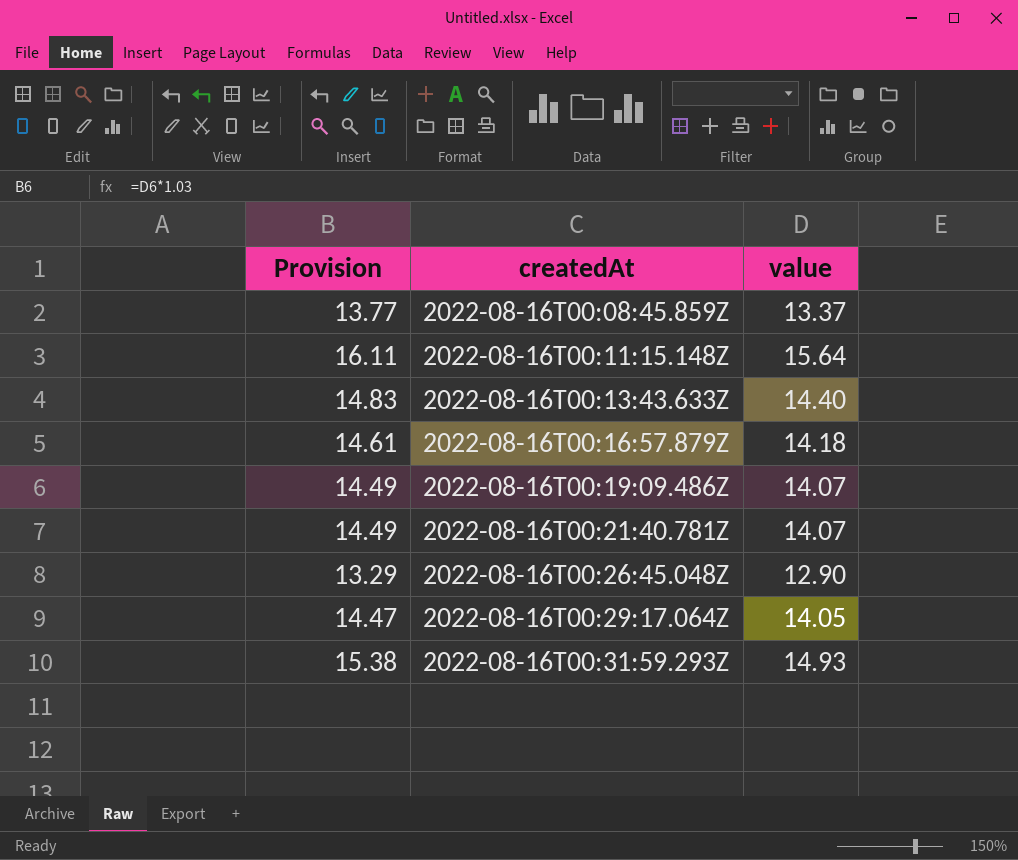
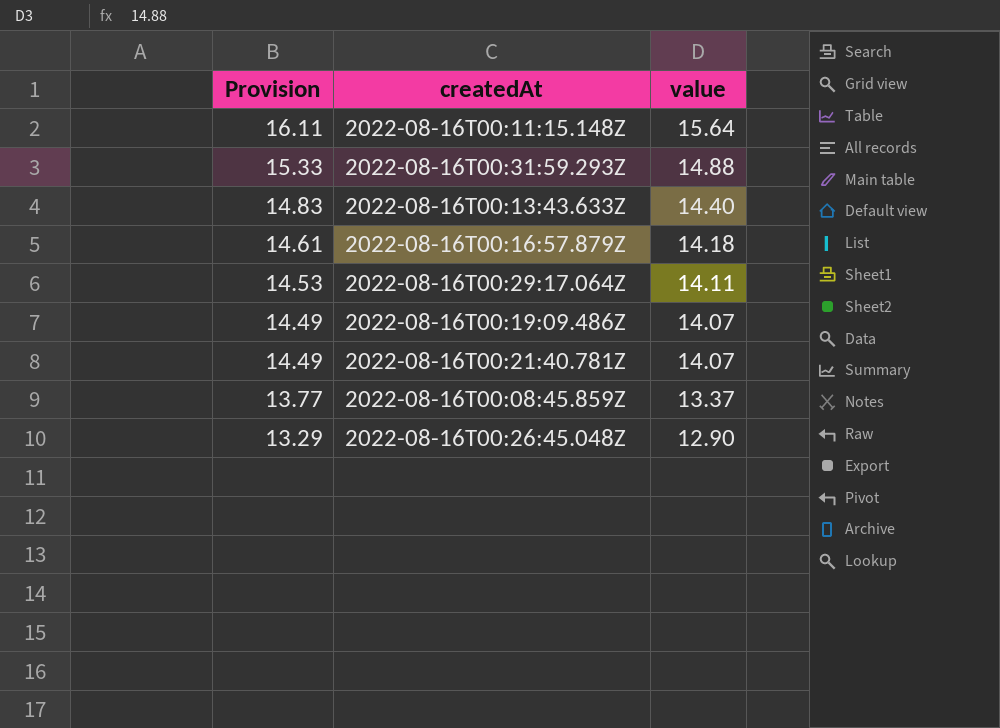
row order: createdAt ascending -> Provision descending
2022-08-16T00:31:59.293Z | Provision: 15.38 -> 15.33
2022-08-16T00:31:59.293Z | value: 14.93 -> 14.88
2022-08-16T00:29:17.064Z | Provision: 14.47 -> 14.53
2022-08-16T00:29:17.064Z | value: 14.05 -> 14.11

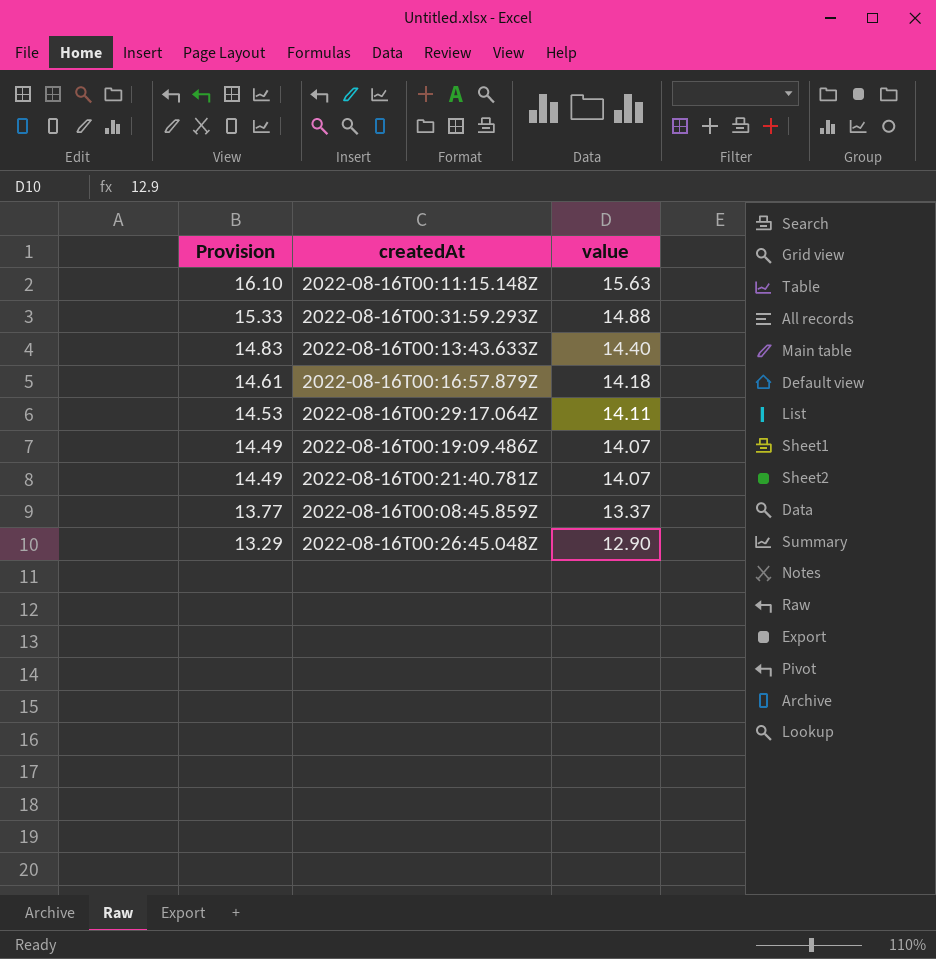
2022-08-16T00:11:15.148Z | Provision: 16.11 -> 16.10
2022-08-16T00:11:15.148Z | value: 15.64 -> 15.63

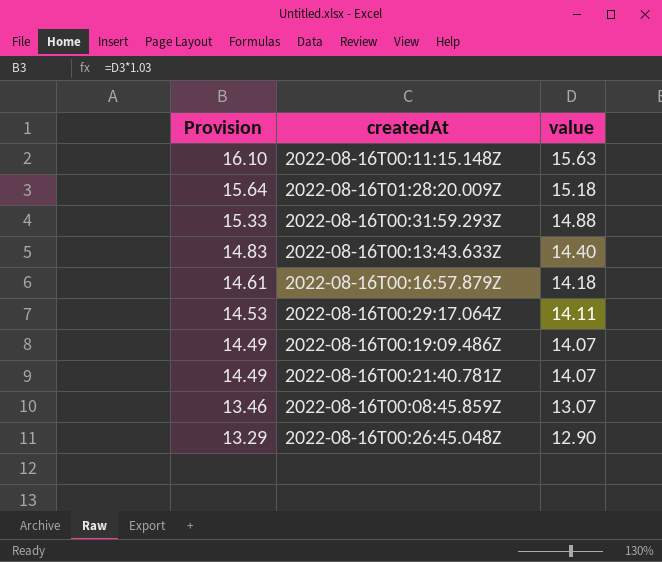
row 2022-08-16T01:28:20.009Z: none -> 15.64 | 15.18
2022-08-16T00:08:45.859Z | Provision: 13.77 -> 13.46
2022-08-16T00:08:45.859Z | value: 13.37 -> 13.07

